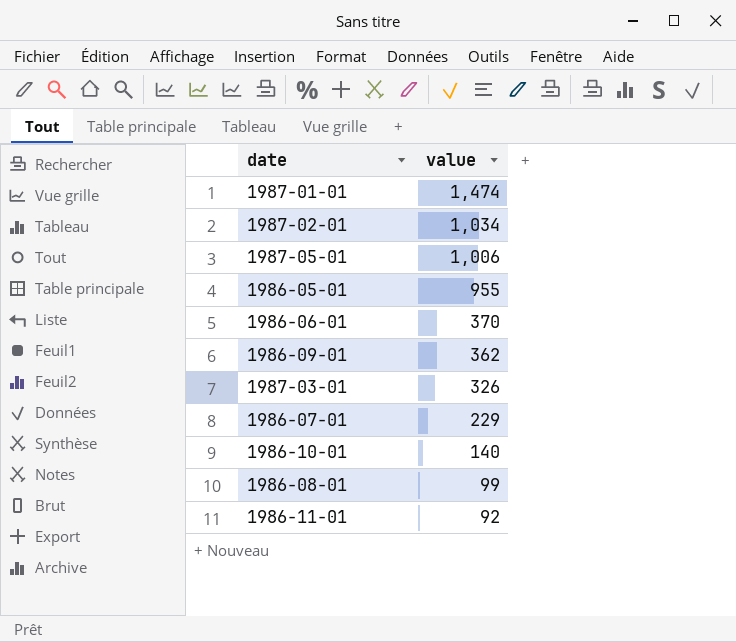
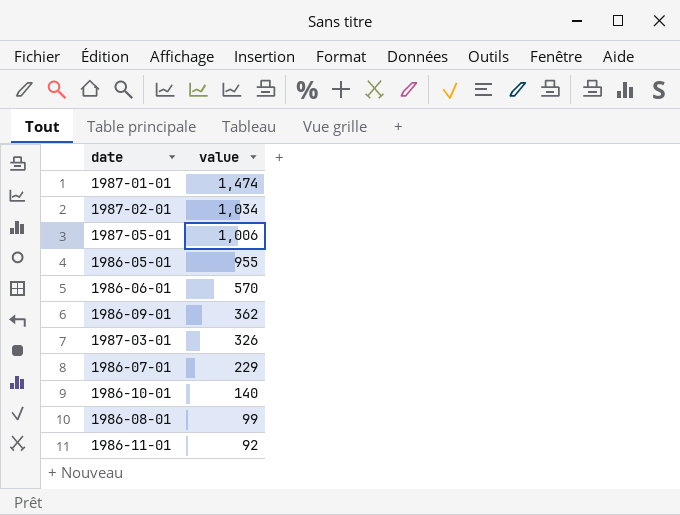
1986-06-01 | value: 370 -> 570

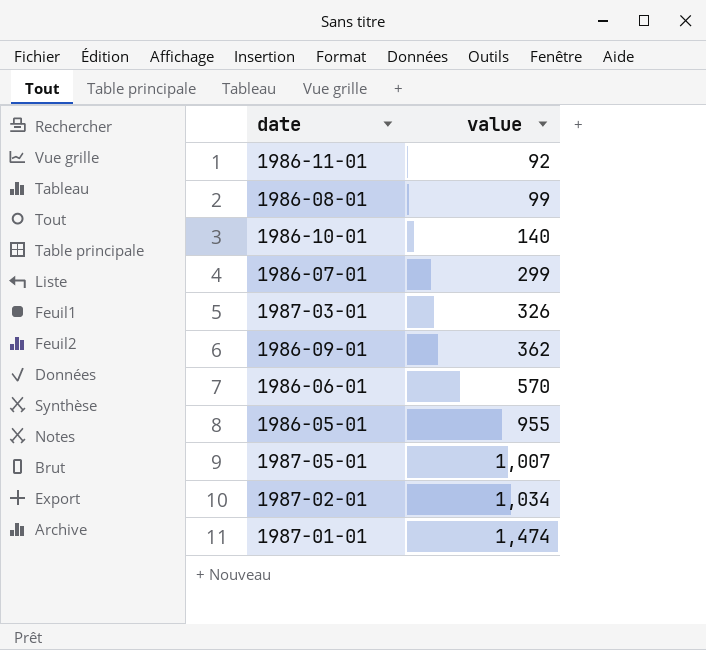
row order: value descending -> value ascending
1986-07-01 | value: 229 -> 299
1987-05-01 | value: 1,006 -> 1,007

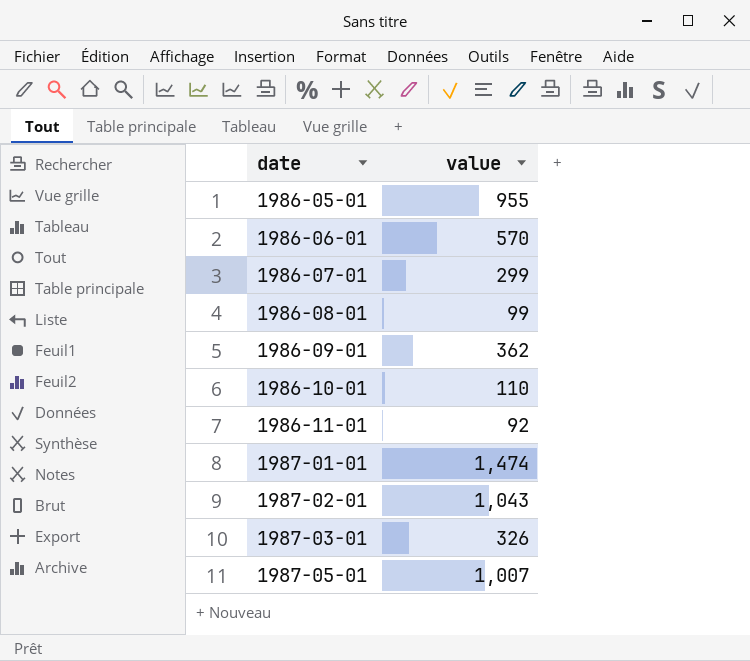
row order: value ascending -> date ascending
1986-10-01 | value: 140 -> 110
1987-02-01 | value: 1,034 -> 1,043

